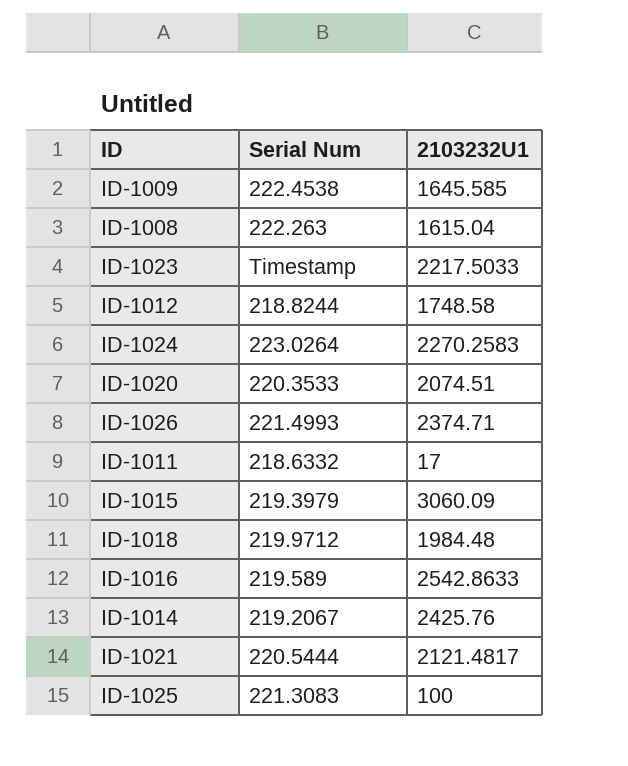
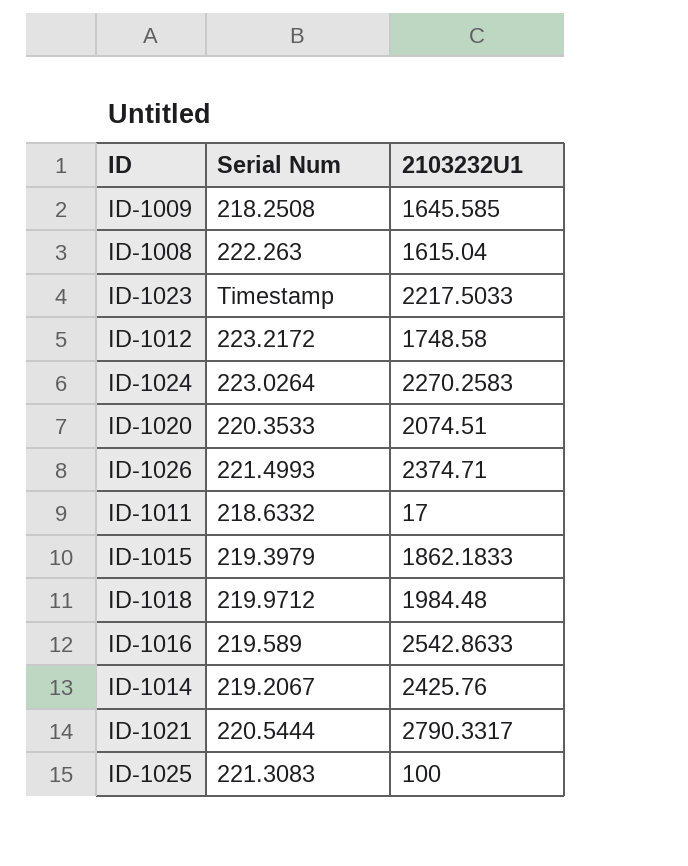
ID-1009 | Serial Num: 222.4538 -> 218.2508
ID-1012 | Serial Num: 218.8244 -> 223.2172
ID-1015 | 2103232U1: 3060.09 -> 1862.1833
ID-1021 | 2103232U1: 2121.4817 -> 2790.3317

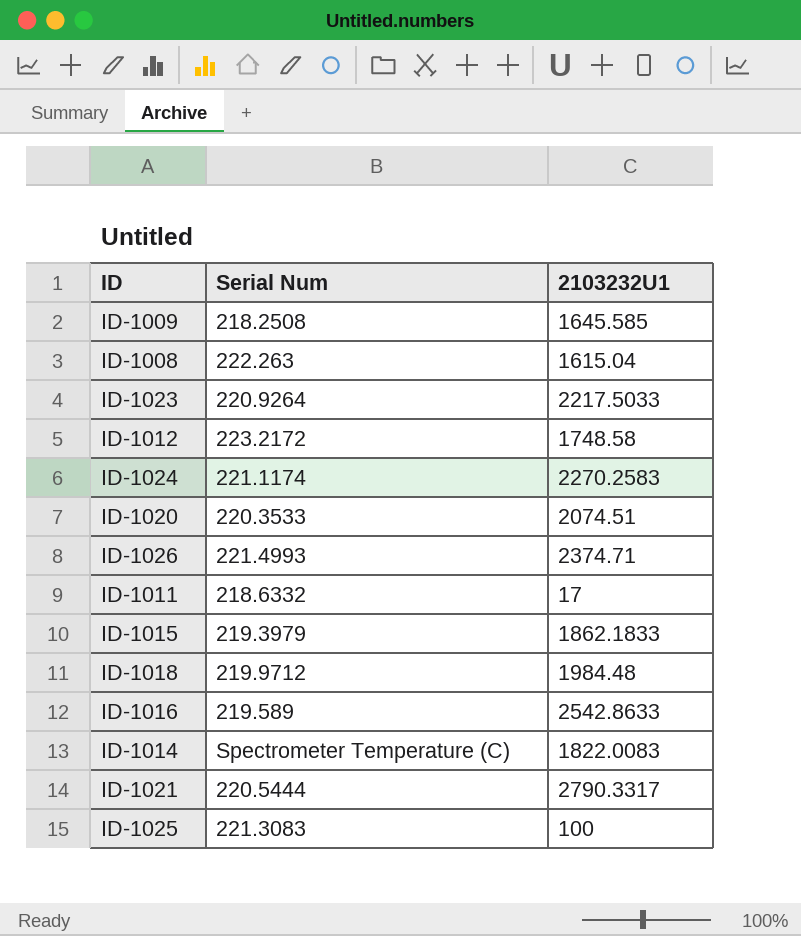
ID-1023 | Serial Num: Timestamp -> 220.9264
ID-1024 | Serial Num: 223.0264 -> 221.1174
ID-1014 | Serial Num: 219.2067 -> Spectrometer Temperature (C)
ID-1014 | 2103232U1: 2425.76 -> 1822.0083

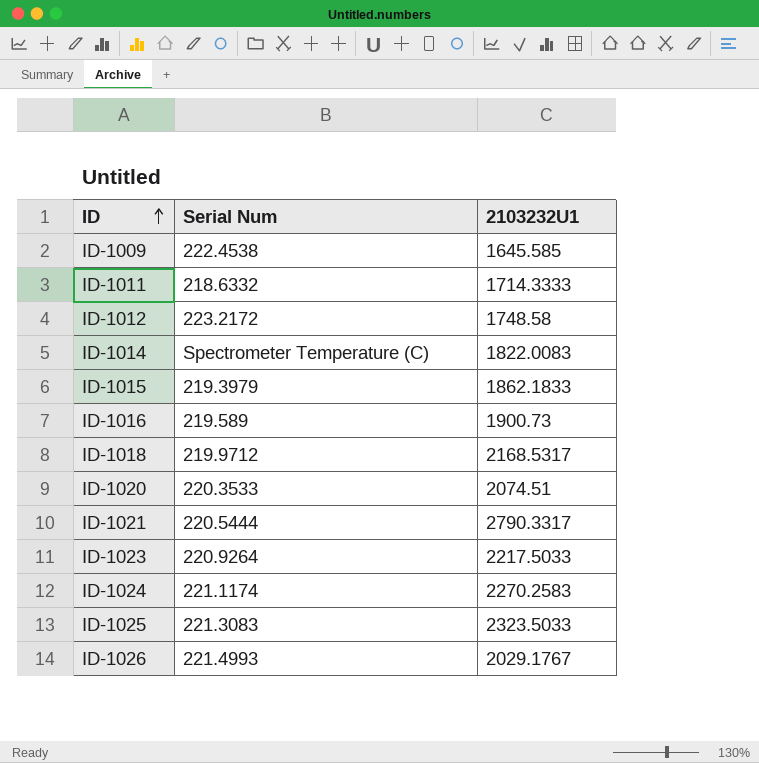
row order: none -> ID ascending
row ID-1008: 222.263 | 1615.04 -> none
ID-1009 | Serial Num: 218.2508 -> 222.4538
ID-1011 | 2103232U1: 17 -> 1714.3333
ID-1016 | 2103232U1: 2542.8633 -> 1900.73
ID-1018 | 2103232U1: 1984.48 -> 2168.5317
ID-1025 | 2103232U1: 100 -> 2323.5033
ID-1026 | 2103232U1: 2374.71 -> 2029.1767

